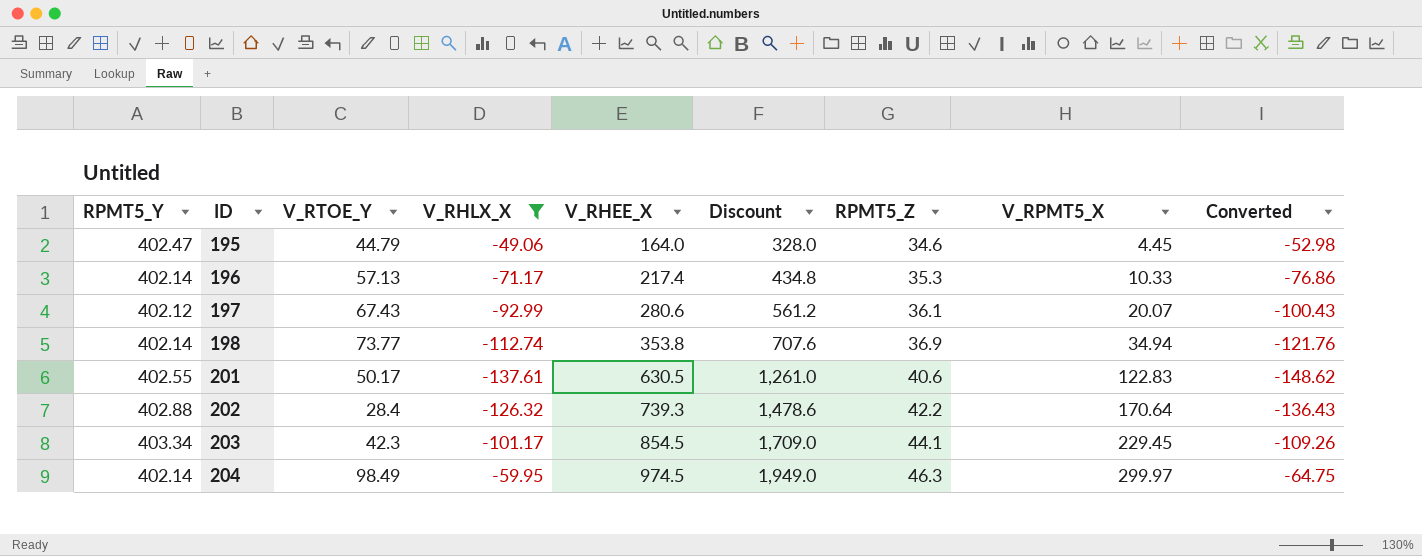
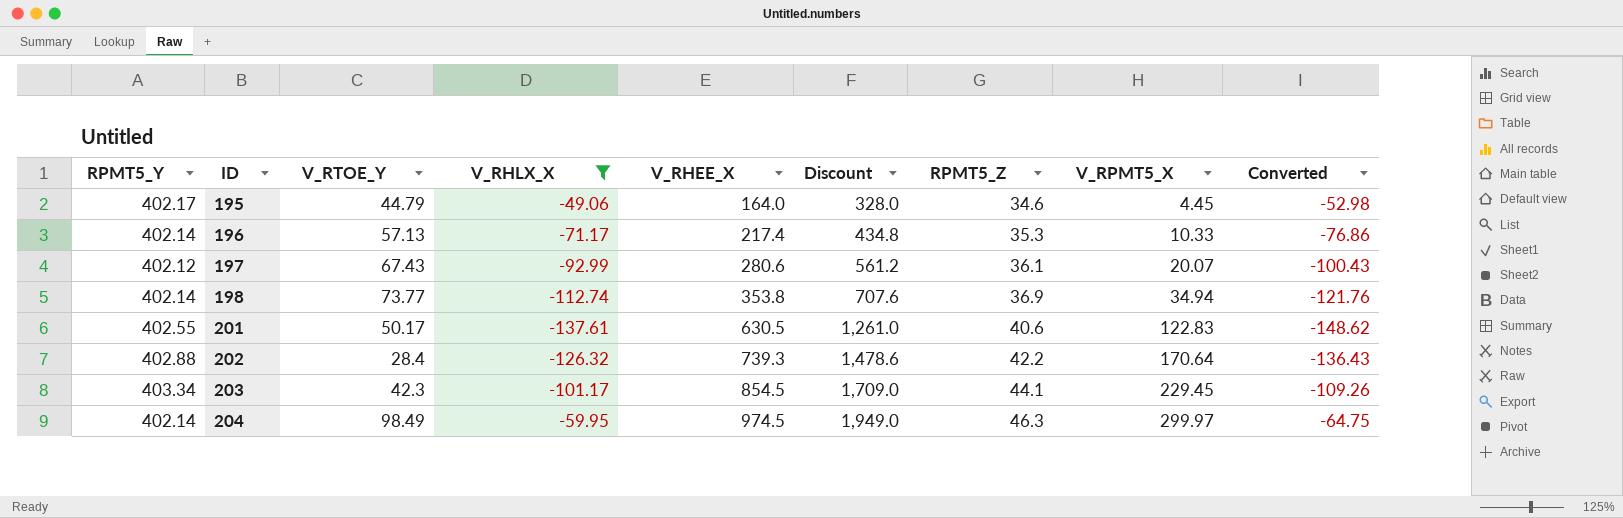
195 | RPMT5_Y: 402.47 -> 402.17

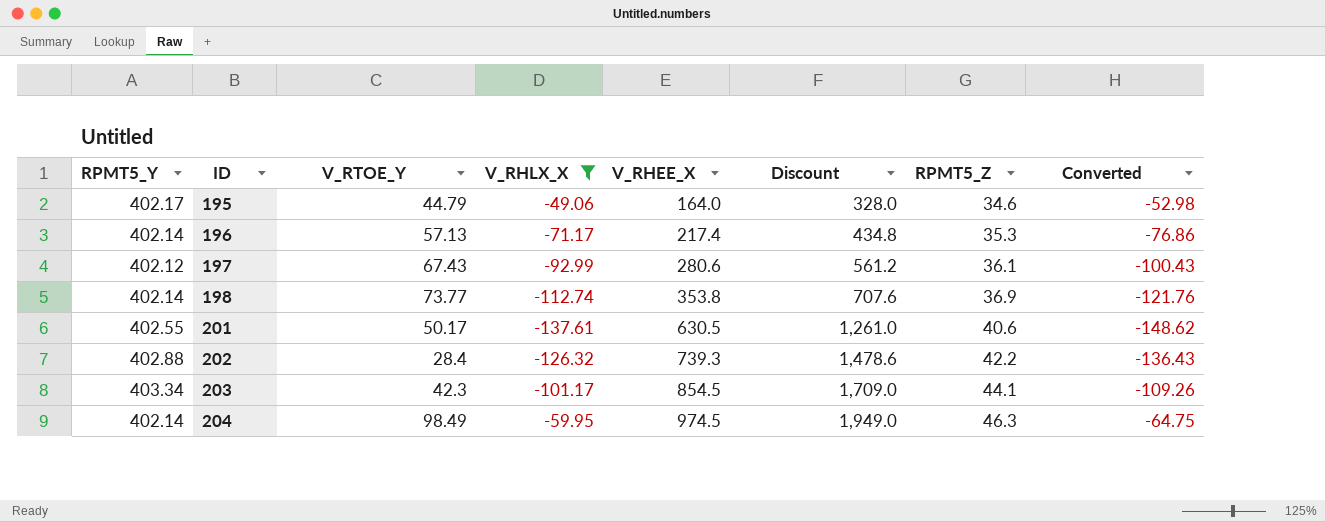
column V_RPMT5_X | position: 8 -> none

